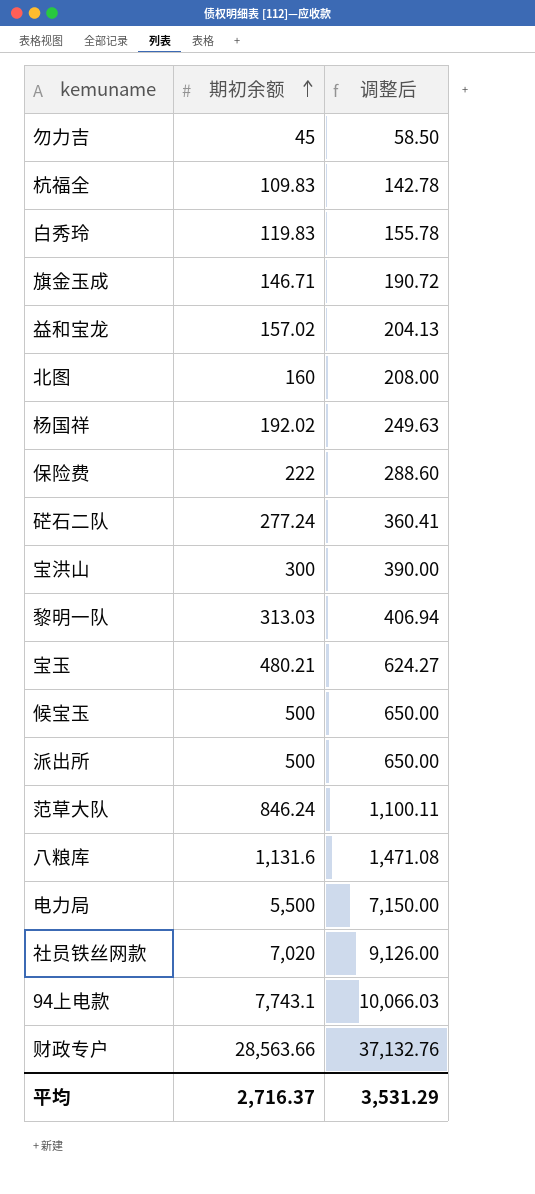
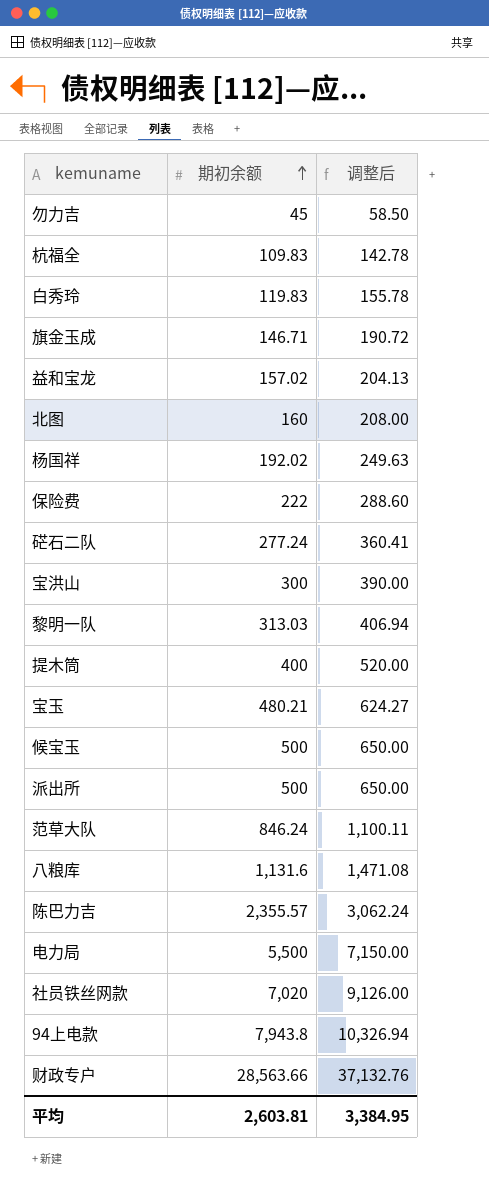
row 提木筒: none -> 400 | 520.00
row 陈巴力吉: none -> 2,355.57 | 3,062.24
94上电款 | 期初余额: 7,743.1 -> 7,943.8
94上电款 | 调整后: 10,066.03 -> 10,326.94
平均 | 期初余额: 2,716.37 -> 2,603.81
平均 | 调整后: 3,531.29 -> 3,384.95

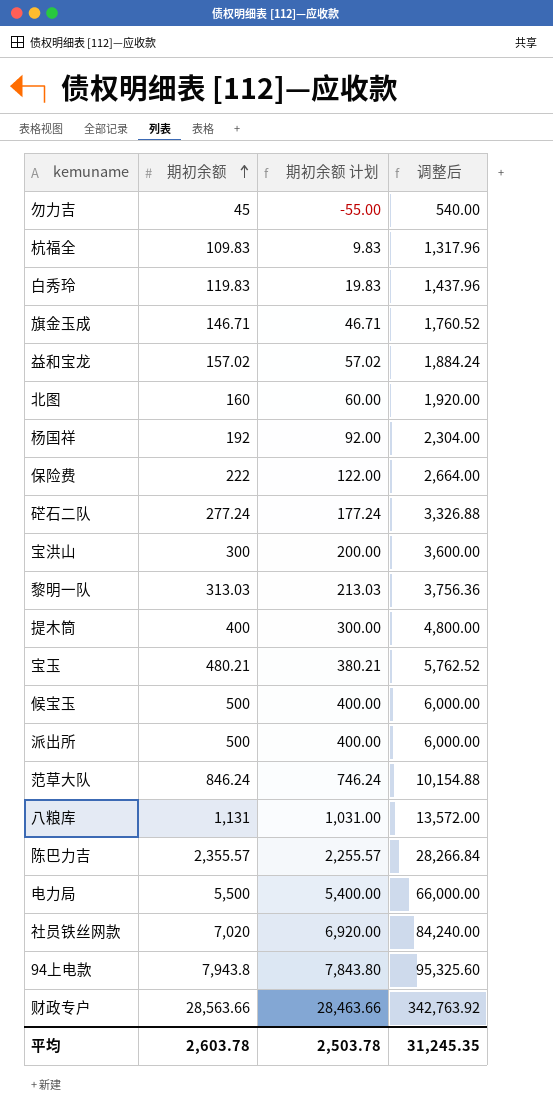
column 期初余额 计划 | formula: none -> [期初余额] - 100
column 调整后 | formula: [期初余额] * 1.3 -> [期初余额] * 12
杨国祥 | 期初余额: 192.02 -> 192
八粮库 | 期初余额: 1,131.6 -> 1,131
平均 | 期初余额: 2,603.81 -> 2,603.78
平均 | 调整后: 3,384.95 -> 31,245.35

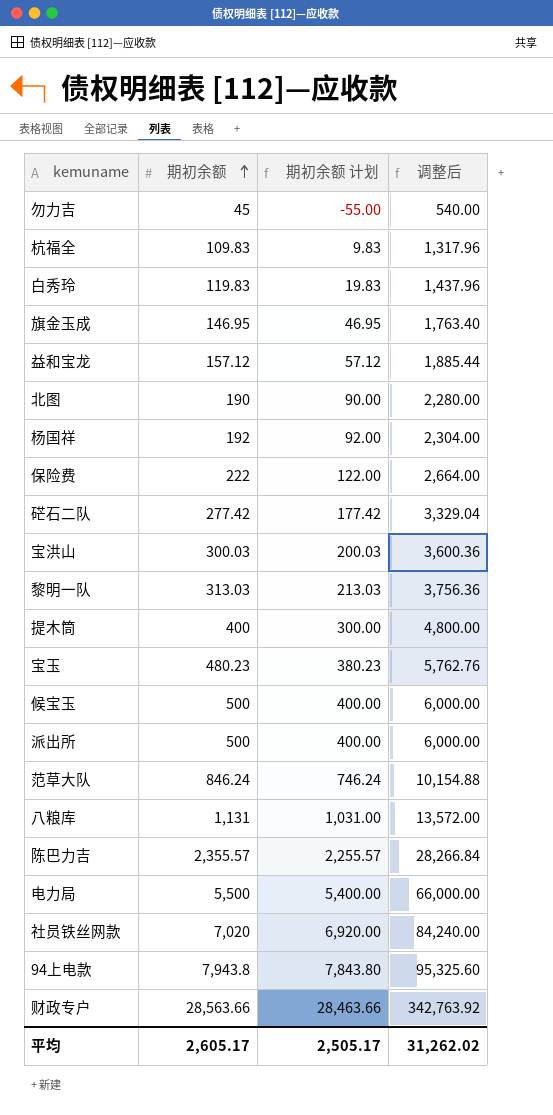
旗金玉成 | 期初余额: 146.71 -> 146.95
旗金玉成 | 期初余额 计划: 46.71 -> 46.95
旗金玉成 | 调整后: 1,760.52 -> 1,763.40
益和宝龙 | 期初余额: 157.02 -> 157.12
益和宝龙 | 期初余额 计划: 57.02 -> 57.12
益和宝龙 | 调整后: 1,884.24 -> 1,885.44
北图 | 期初余额: 160 -> 190
北图 | 期初余额 计划: 60.00 -> 90.00
北图 | 调整后: 1,920.00 -> 2,280.00
硭石二队 | 期初余额: 277.24 -> 277.42
硭石二队 | 期初余额 计划: 177.24 -> 177.42
硭石二队 | 调整后: 3,326.88 -> 3,329.04
宝洪山 | 期初余额: 300 -> 300.03
宝洪山 | 期初余额 计划: 200.00 -> 200.03
宝洪山 | 调整后: 3,600.00 -> 3,600.36
宝玉 | 期初余额: 480.21 -> 480.23
宝玉 | 期初余额 计划: 380.21 -> 380.23
宝玉 | 调整后: 5,762.52 -> 5,762.76
平均 | 期初余额: 2,603.78 -> 2,605.17
平均 | 期初余额 计划: 2,503.78 -> 2,505.17
平均 | 调整后: 31,245.35 -> 31,262.02

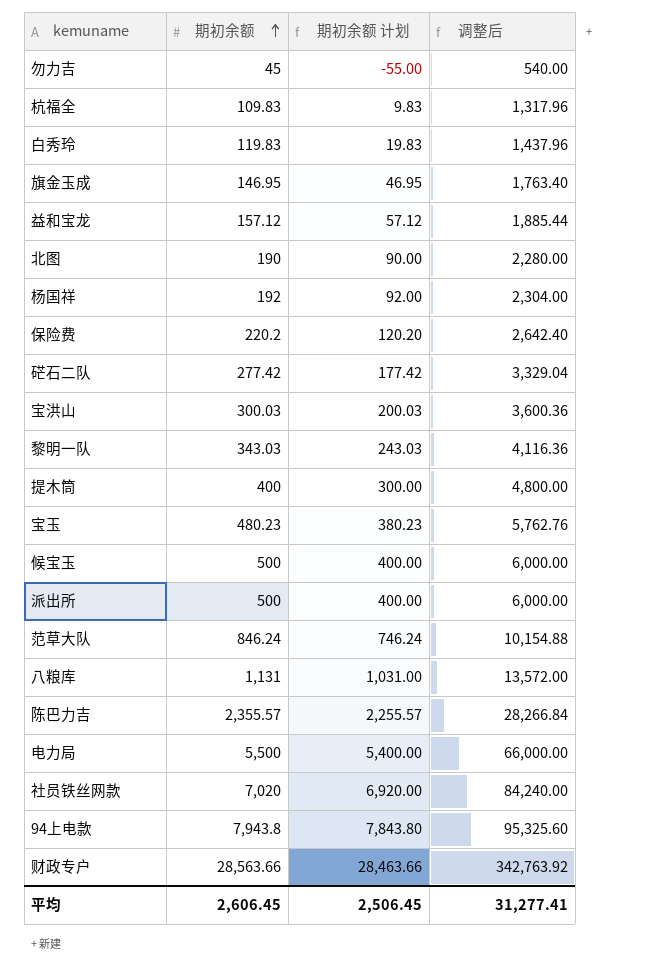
保险费 | 期初余额: 222 -> 220.2
保险费 | 期初余额 计划: 122.00 -> 120.20
保险费 | 调整后: 2,664.00 -> 2,642.40
黎明一队 | 期初余额: 313.03 -> 343.03
黎明一队 | 期初余额 计划: 213.03 -> 243.03
黎明一队 | 调整后: 3,756.36 -> 4,116.36
平均 | 期初余额: 2,605.17 -> 2,606.45
平均 | 期初余额 计划: 2,505.17 -> 2,506.45
平均 | 调整后: 31,262.02 -> 31,277.41

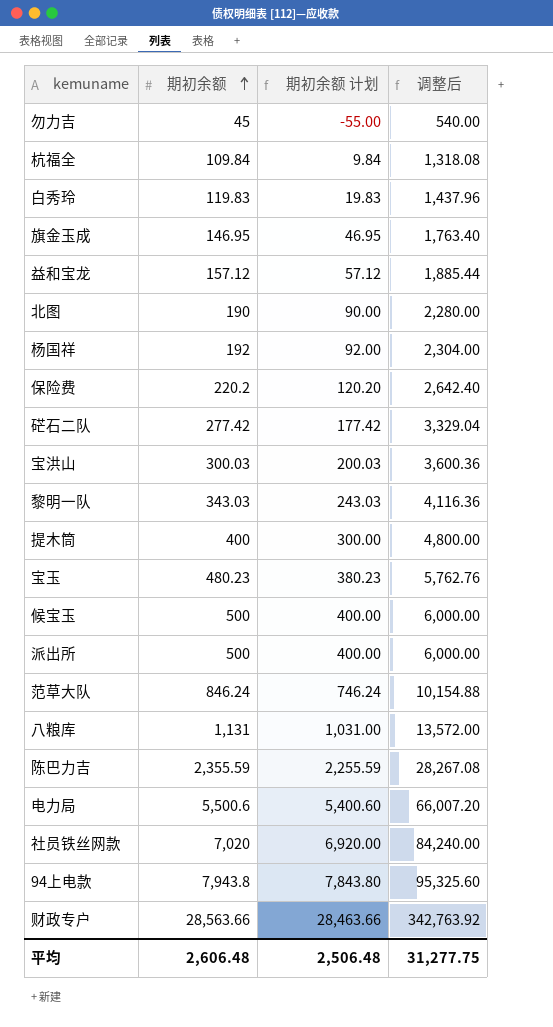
杭福全 | 期初余额: 109.83 -> 109.84
杭福全 | 期初余额 计划: 9.83 -> 9.84
杭福全 | 调整后: 1,317.96 -> 1,318.08
陈巴力吉 | 期初余额: 2,355.57 -> 2,355.59
陈巴力吉 | 期初余额 计划: 2,255.57 -> 2,255.59
陈巴力吉 | 调整后: 28,266.84 -> 28,267.08
电力局 | 期初余额: 5,500 -> 5,500.6
电力局 | 期初余额 计划: 5,400.00 -> 5,400.60
电力局 | 调整后: 66,000.00 -> 66,007.20
平均 | 期初余额: 2,606.45 -> 2,606.48
平均 | 期初余额 计划: 2,506.45 -> 2,506.48
平均 | 调整后: 31,277.41 -> 31,277.75

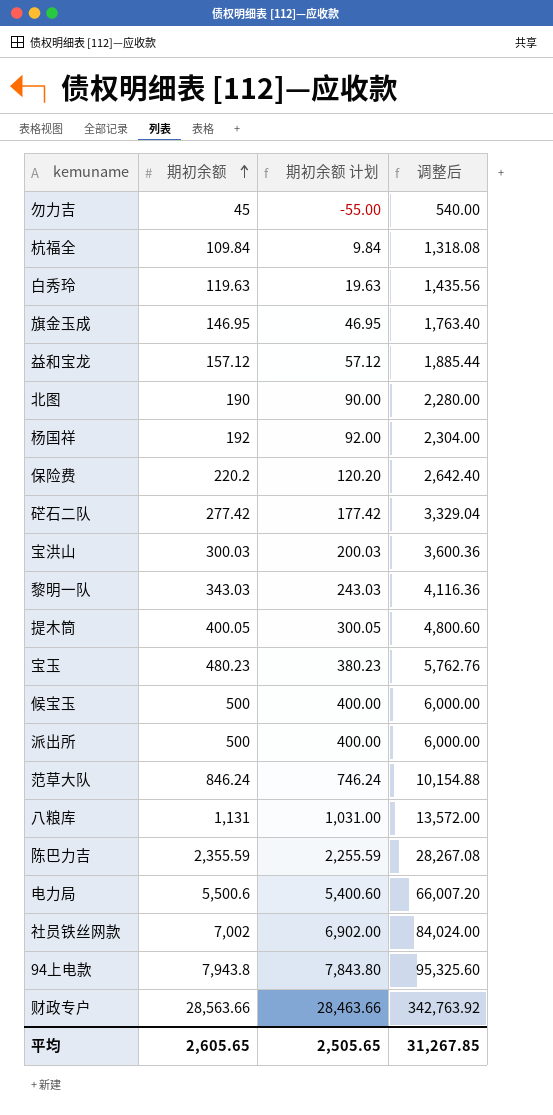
白秀玲 | 期初余额: 119.83 -> 119.63
白秀玲 | 期初余额 计划: 19.83 -> 19.63
白秀玲 | 调整后: 1,437.96 -> 1,435.56
提木筒 | 期初余额: 400 -> 400.05
提木筒 | 期初余额 计划: 300.00 -> 300.05
提木筒 | 调整后: 4,800.00 -> 4,800.60
社员铁丝网款 | 期初余额: 7,020 -> 7,002
社员铁丝网款 | 期初余额 计划: 6,920.00 -> 6,902.00
社员铁丝网款 | 调整后: 84,240.00 -> 84,024.00
平均 | 期初余额: 2,606.48 -> 2,605.65
平均 | 期初余额 计划: 2,506.48 -> 2,505.65
平均 | 调整后: 31,277.75 -> 31,267.85

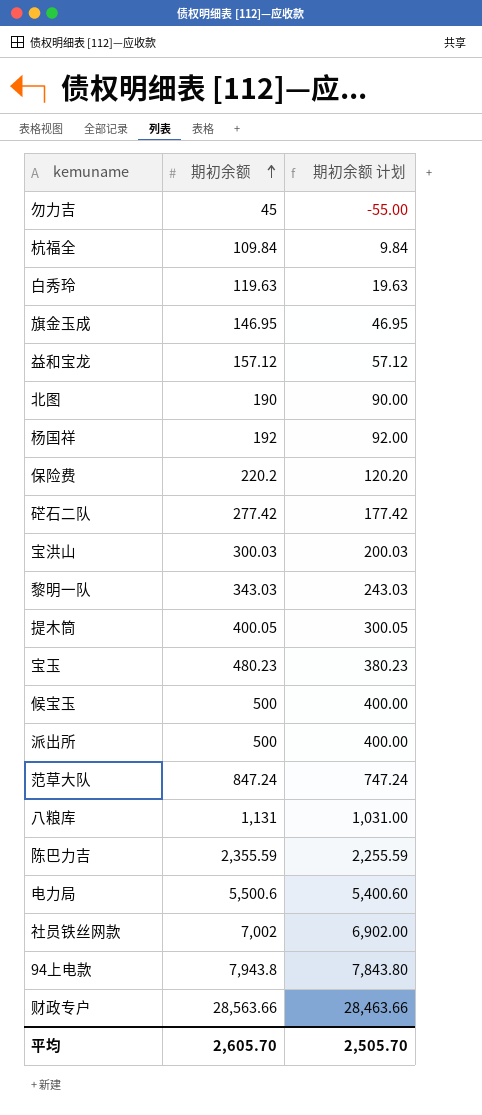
column 调整后 | formula: [期初余额] * 12 -> none
范草大队 | 期初余额: 846.24 -> 847.24
范草大队 | 期初余额 计划: 746.24 -> 747.24
平均 | 期初余额: 2,605.65 -> 2,605.70
平均 | 期初余额 计划: 2,505.65 -> 2,505.70

